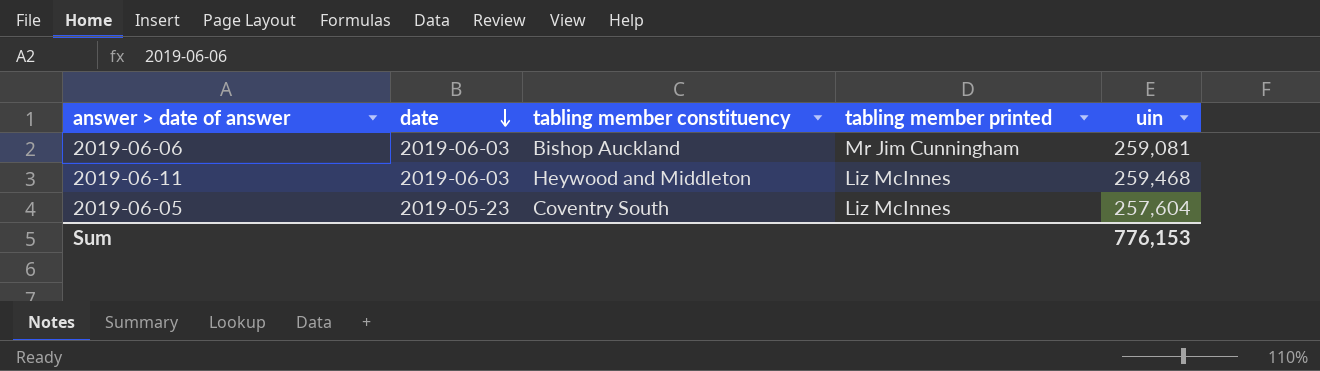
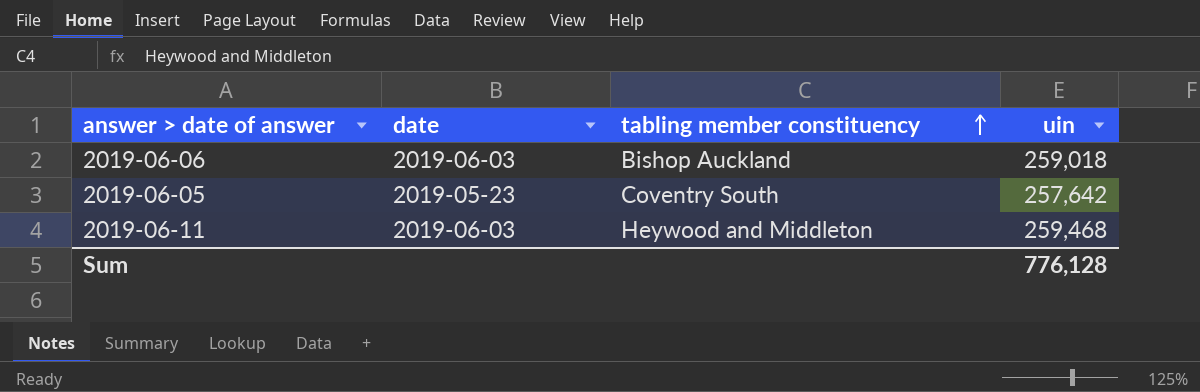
row order: date descending -> tabling member constituency ascending
column tabling member printed | position: 4 -> none
2019-06-06 | uin: 259,081 -> 259,018
2019-06-05 | uin: 257,604 -> 257,642
Sum | uin: 776,153 -> 776,128

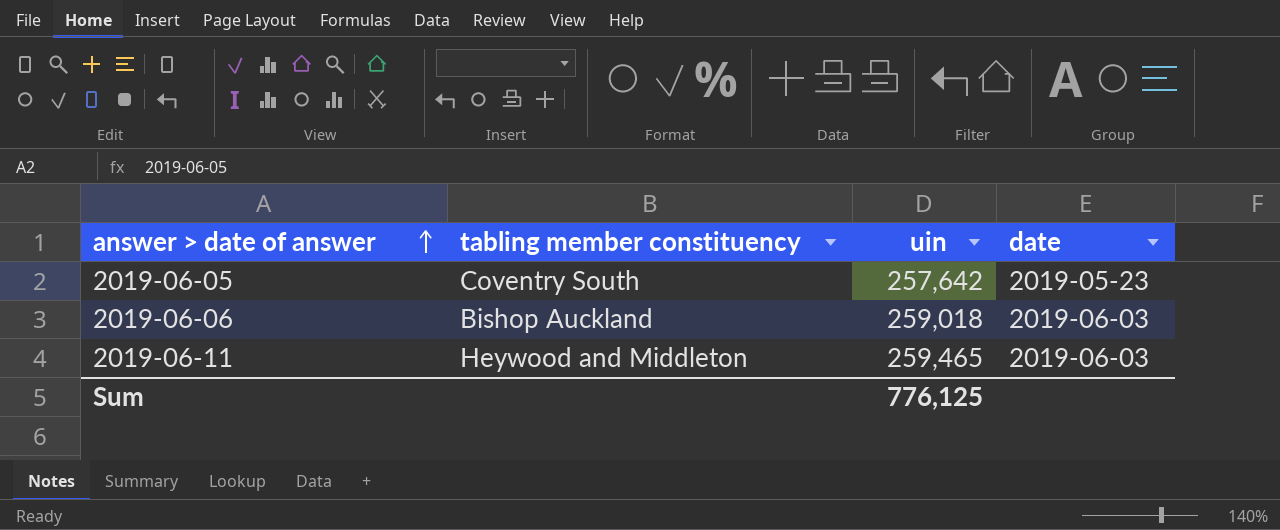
row order: tabling member constituency ascending -> answer > date of answer ascending
column date | position: 2 -> 4
2019-06-11 | uin: 259,468 -> 259,465
Sum | uin: 776,128 -> 776,125

